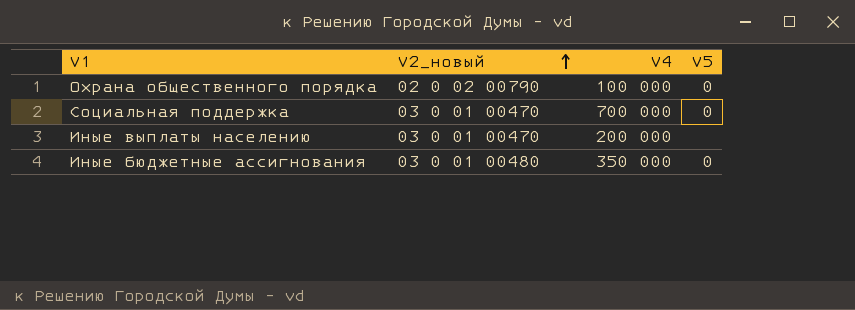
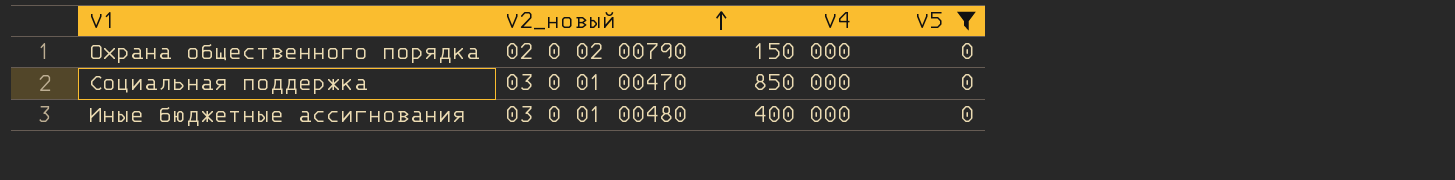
filter: none -> V5 = 0
Охрана общественного порядка | V4: 100 000 -> 150 000
Социальная поддержка | V4: 700 000 -> 850 000
Иные бюджетные ассигнования | V4: 350 000 -> 400 000

